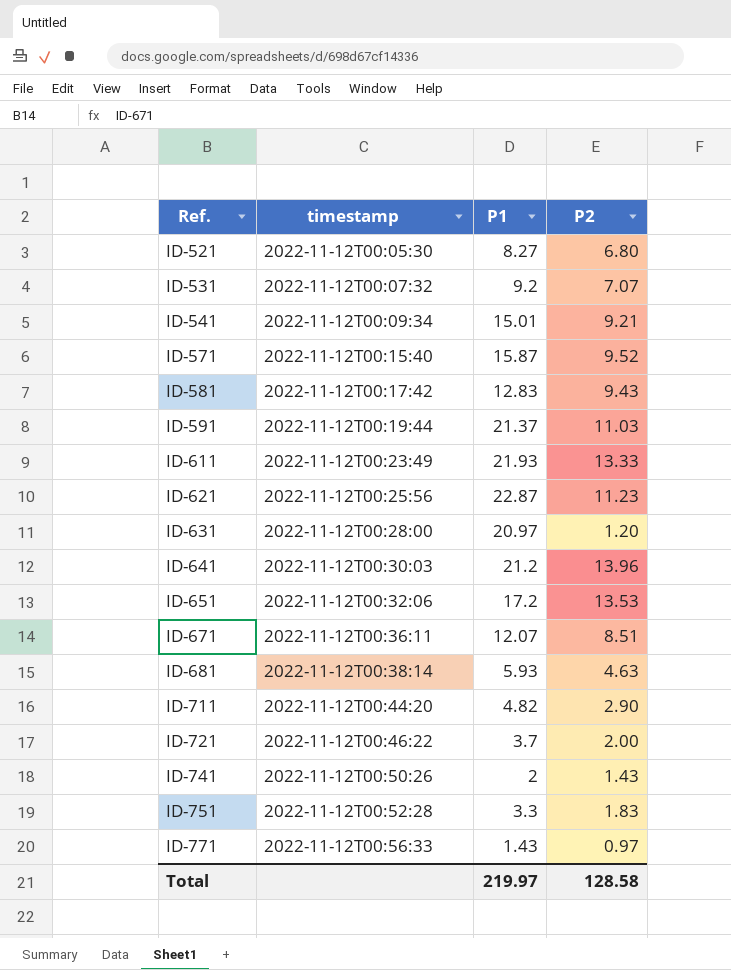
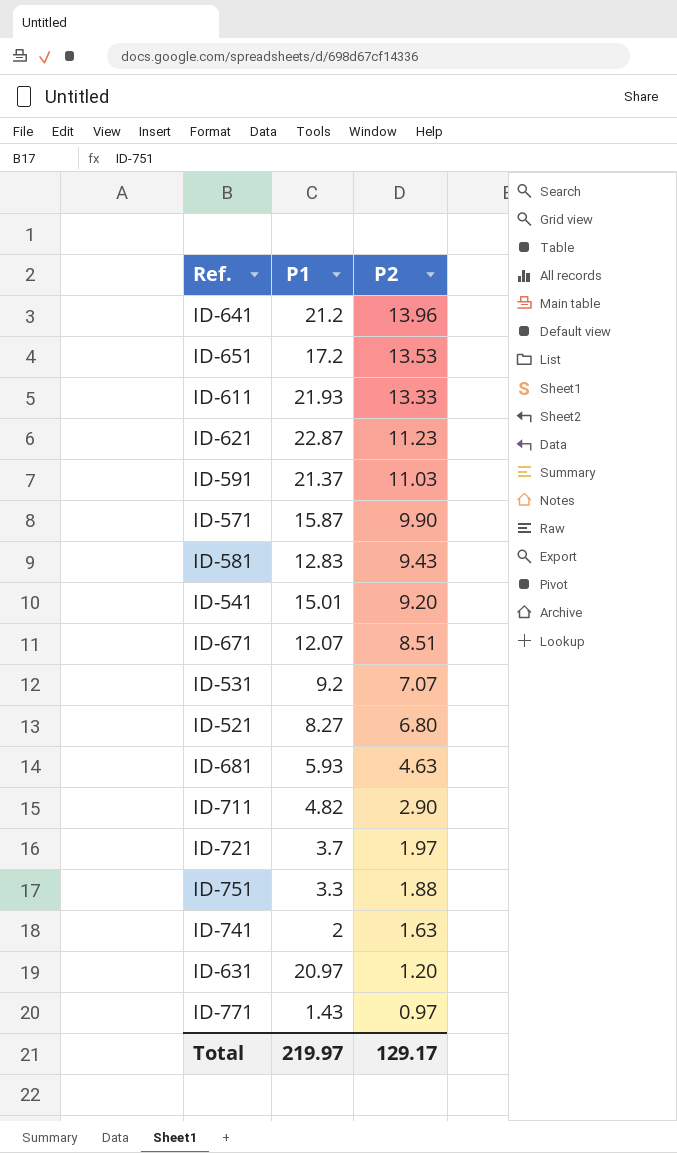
row order: Ref. ascending -> P2 descending
column timestamp | position: 2 -> none
ID-571 | P2: 9.52 -> 9.90
ID-541 | P2: 9.21 -> 9.20
ID-721 | P2: 2.00 -> 1.97
ID-751 | P2: 1.83 -> 1.88
ID-741 | P2: 1.43 -> 1.63
Total | P2: 128.58 -> 129.17

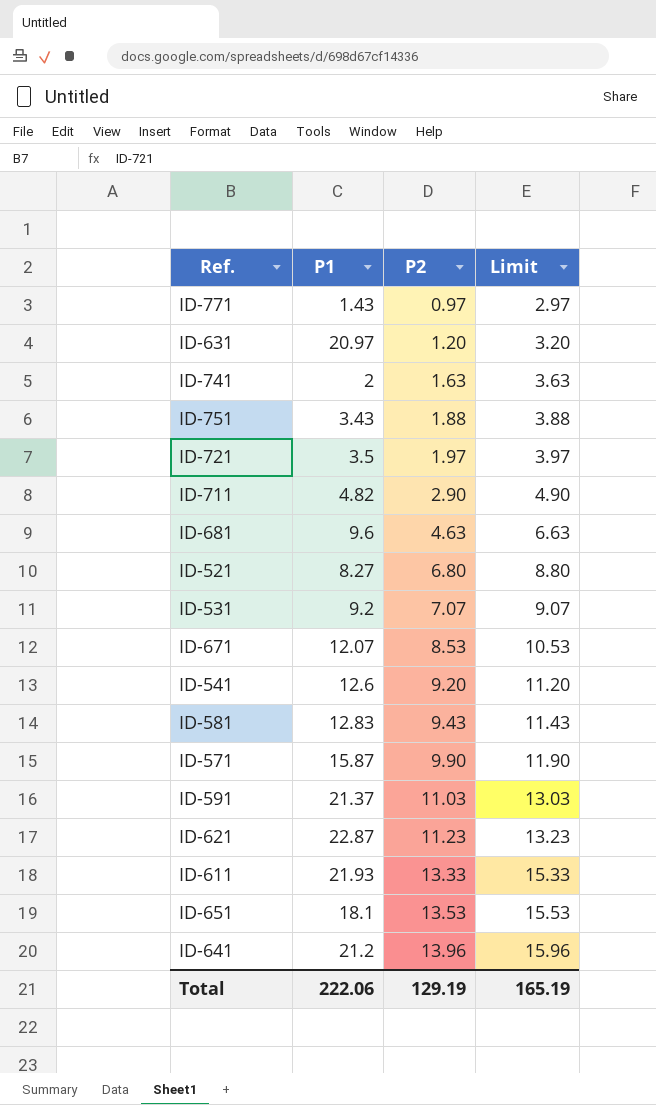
row order: P2 descending -> P2 ascending
column Limit | formula: none -> [P2] + 2
ID-751 | P1: 3.3 -> 3.43
ID-721 | P1: 3.7 -> 3.5
ID-681 | P1: 5.93 -> 9.6
ID-671 | P2: 8.51 -> 8.53
ID-541 | P1: 15.01 -> 12.6
ID-651 | P1: 17.2 -> 18.1
Total | P1: 219.97 -> 222.06
Total | P2: 129.17 -> 129.19

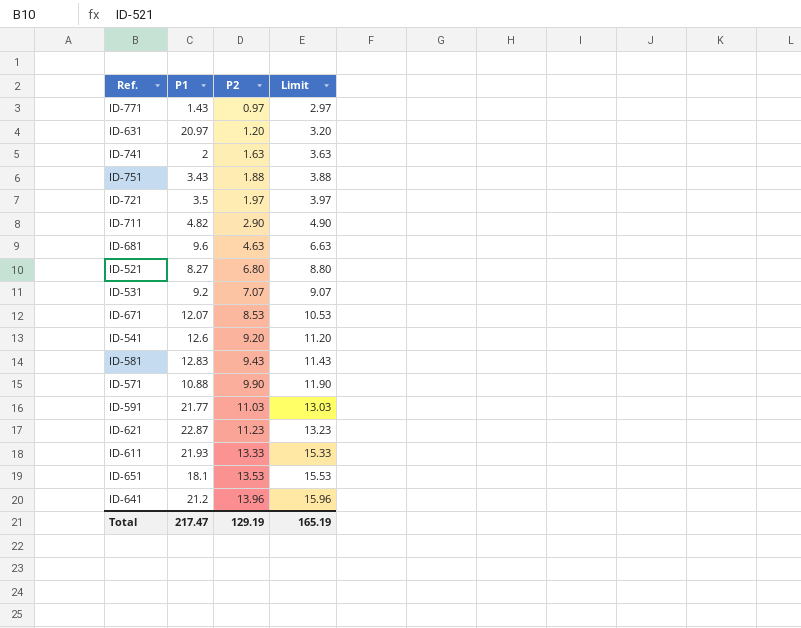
ID-571 | P1: 15.87 -> 10.88
ID-591 | P1: 21.37 -> 21.77
Total | P1: 222.06 -> 217.47

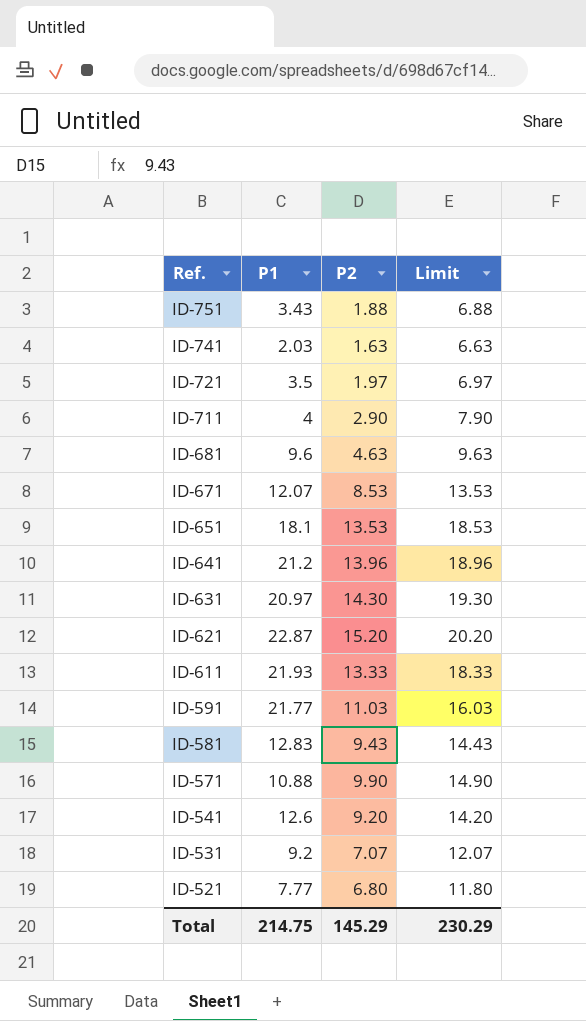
row order: P2 ascending -> Ref. descending
column Limit | formula: [P2] + 2 -> [P2] + 5
row ID-771: 1.43 | 0.97 | 2.97 -> none
ID-741 | P1: 2 -> 2.03
ID-711 | P1: 4.82 -> 4
ID-631 | P2: 1.20 -> 14.30
ID-621 | P2: 11.23 -> 15.20
ID-521 | P1: 8.27 -> 7.77
Total | P1: 217.47 -> 214.75
Total | P2: 129.19 -> 145.29
Total | Limit: 165.19 -> 230.29

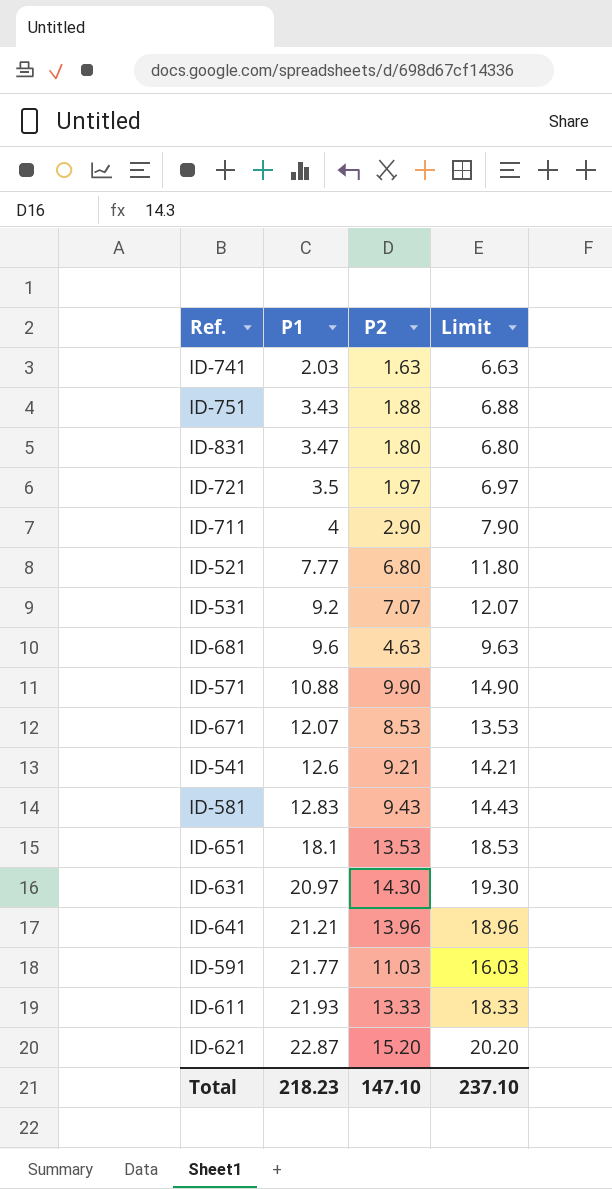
row order: Ref. descending -> P1 ascending
row ID-831: none -> 3.47 | 1.80 | 6.80
ID-541 | P2: 9.20 -> 9.21
ID-541 | Limit: 14.20 -> 14.21
ID-641 | P1: 21.2 -> 21.21
Total | P1: 214.75 -> 218.23
Total | P2: 145.29 -> 147.10
Total | Limit: 230.29 -> 237.10

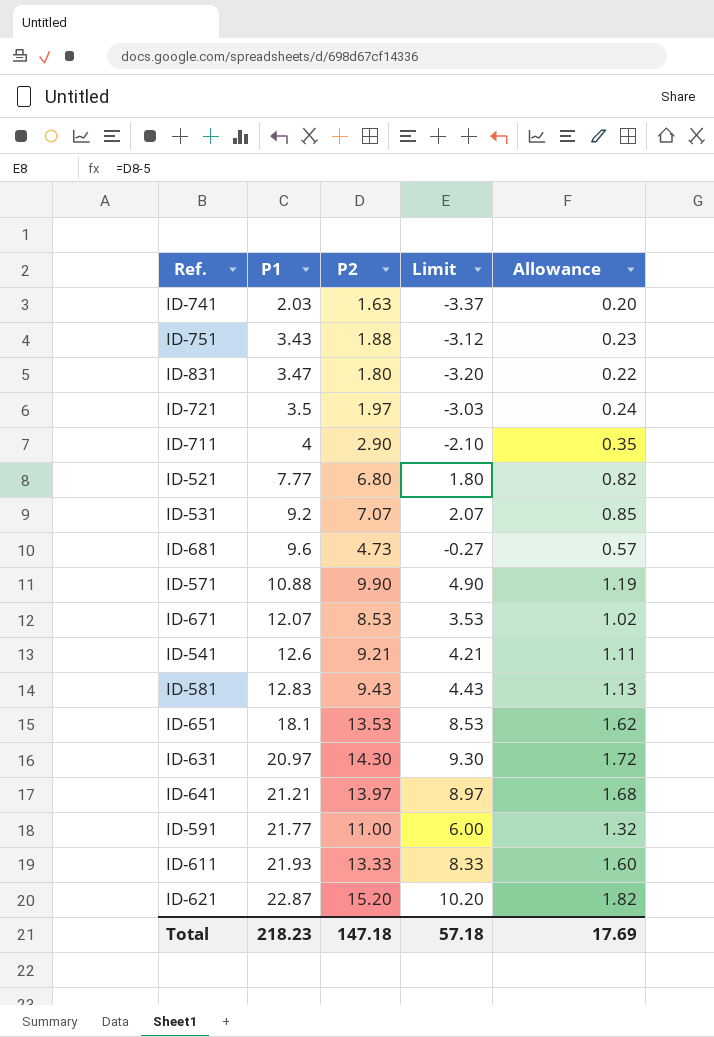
column Limit | formula: [P2] + 5 -> [P2] - 5
column Allowance | formula: none -> [P2] * 0.12
ID-681 | P2: 4.63 -> 4.73
ID-641 | P2: 13.96 -> 13.97
ID-591 | P2: 11.03 -> 11.00
Total | P2: 147.10 -> 147.18
Total | Limit: 237.10 -> 57.18

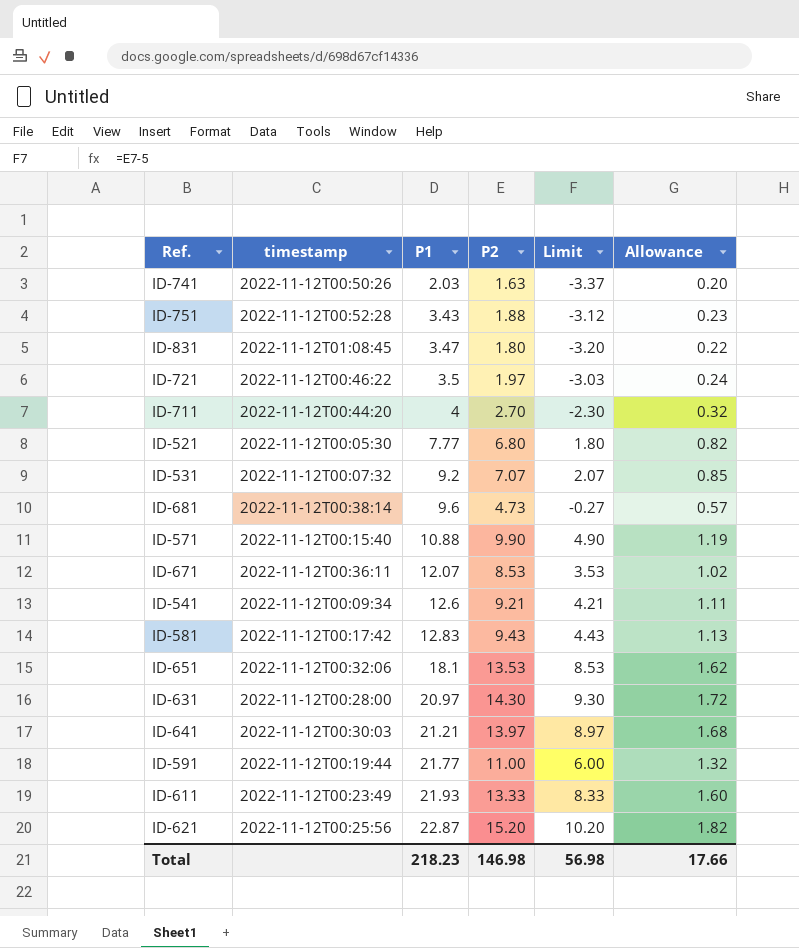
column timestamp | position: none -> 2
ID-711 | P2: 2.90 -> 2.70
ID-711 | Limit: -2.10 -> -2.30
ID-711 | Allowance: 0.35 -> 0.32
Total | P2: 147.18 -> 146.98
Total | Limit: 57.18 -> 56.98
Total | Allowance: 17.69 -> 17.66

